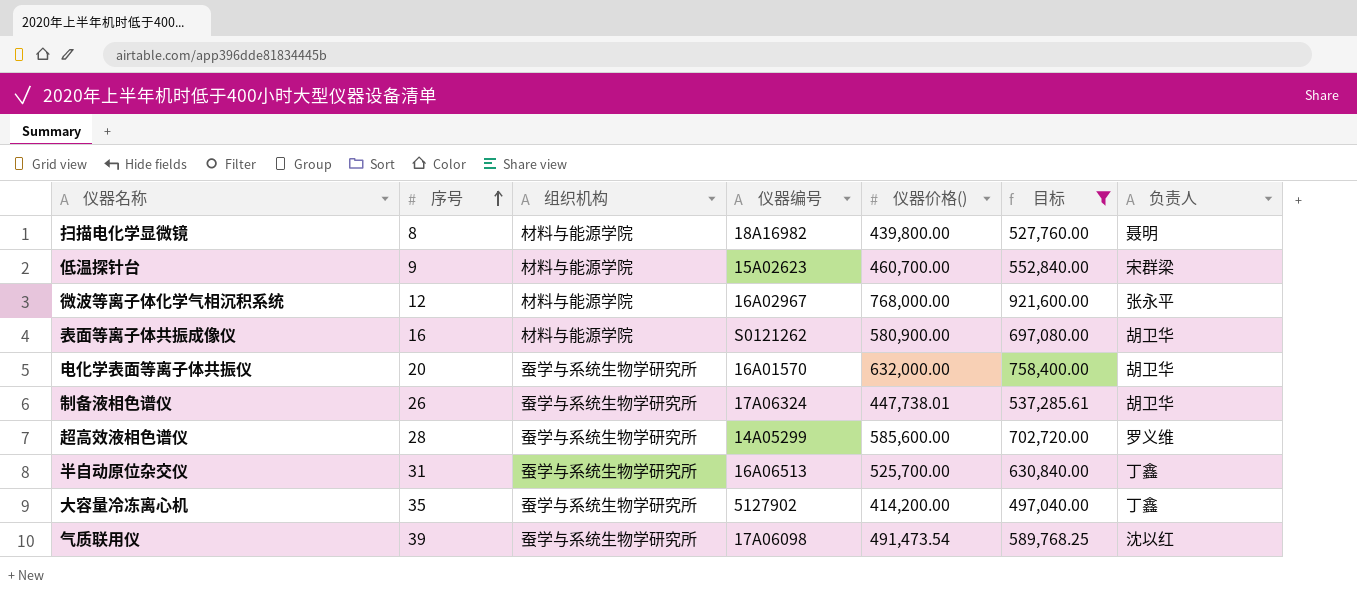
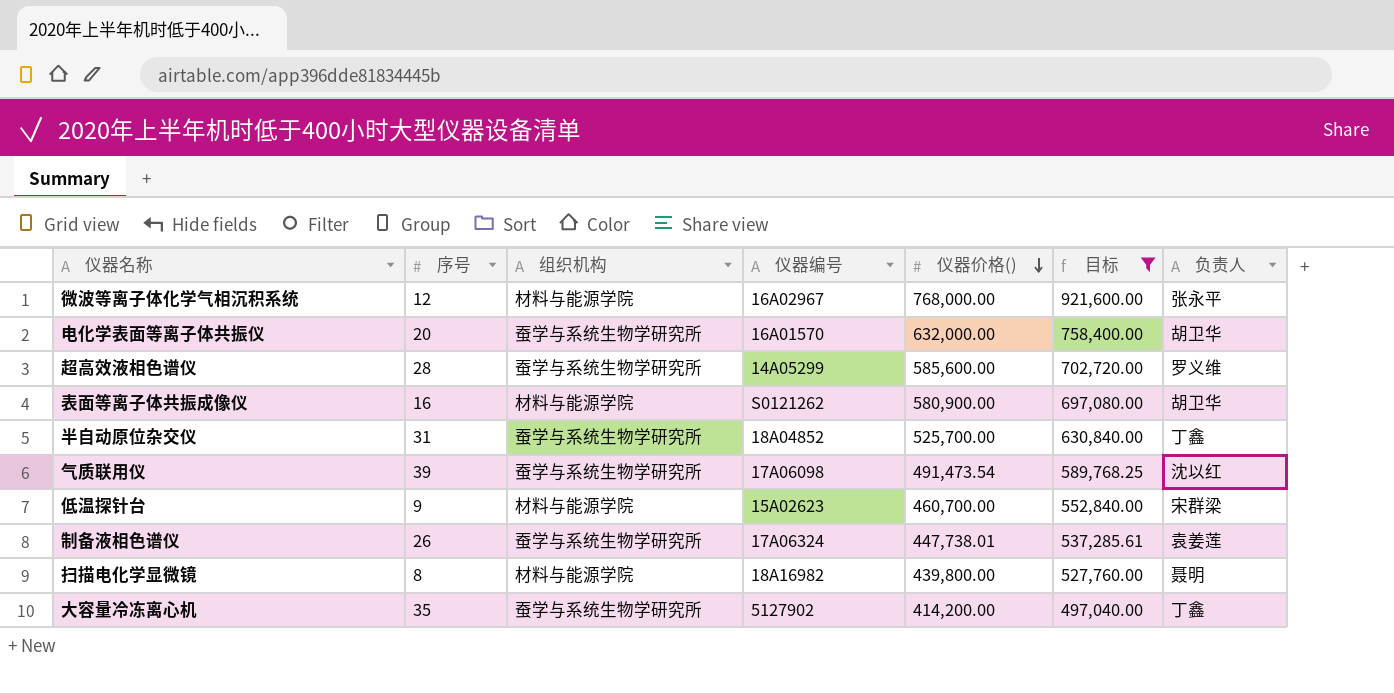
row order: 序号 ascending -> 仪器价格() descending
半自动原位杂交仪 | 仪器编号: 16A06513 -> 18A04852
制备液相色谱仪 | 负责人: 胡卫华 -> 袁姜莲

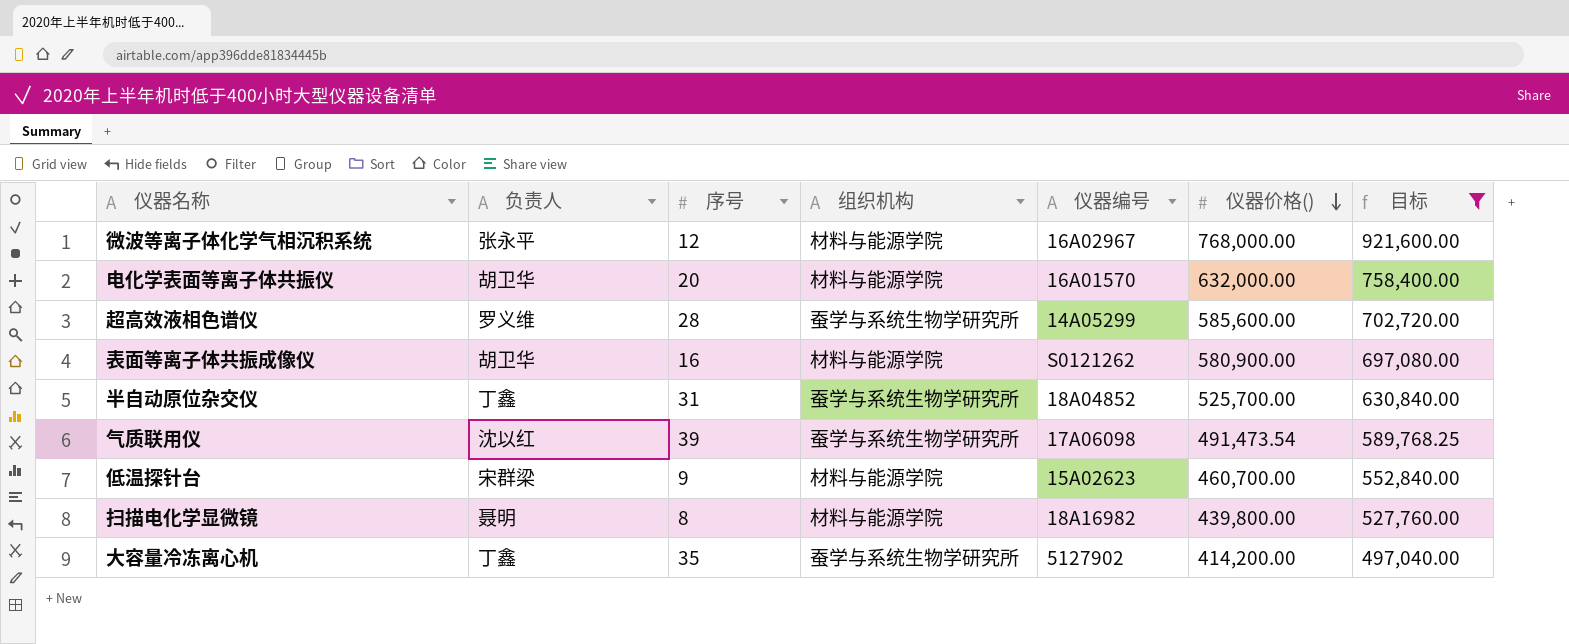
column 负责人 | position: 7 -> 2
row 制备液相色谱仪: 26 | 蚕学与系统生物学研究所 | 17A06324 | 447,738.01 | 537,285.61 | 袁姜莲 -> none
电化学表面等离子体共振仪 | 组织机构: 蚕学与系统生物学研究所 -> 材料与能源学院

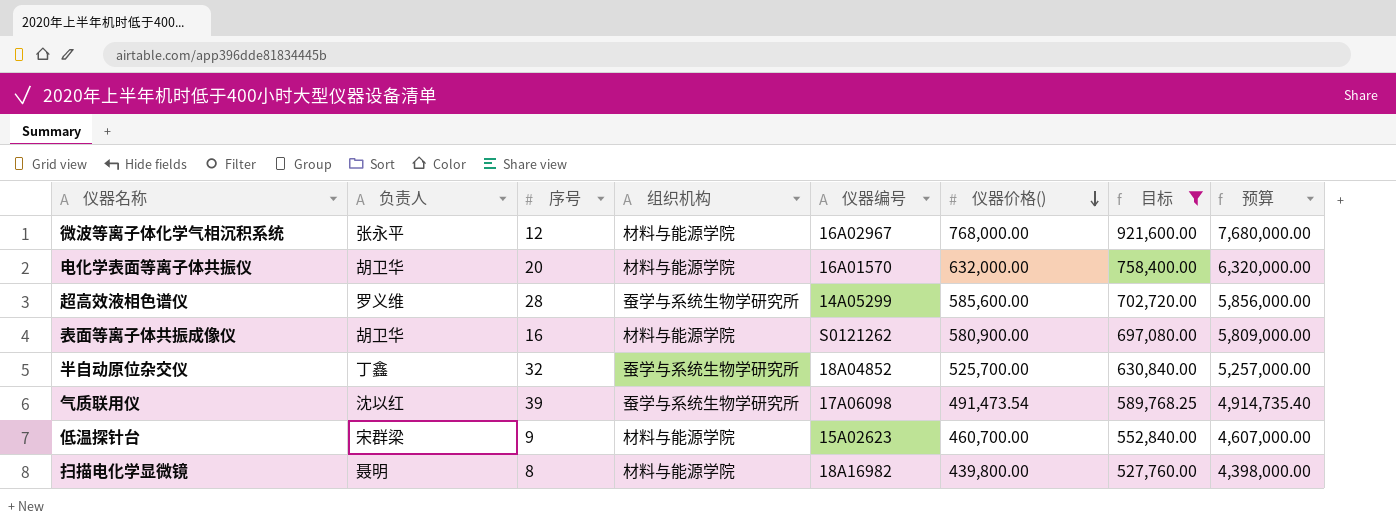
column 预算 | formula: none -> [仪器价格()] * 10
row 大容量冷冻离心机: 丁鑫 | 35 | 蚕学与系统生物学研究所 | 5127902 | 414,200.00 | 497,040.00 -> none
半自动原位杂交仪 | 序号: 31 -> 32

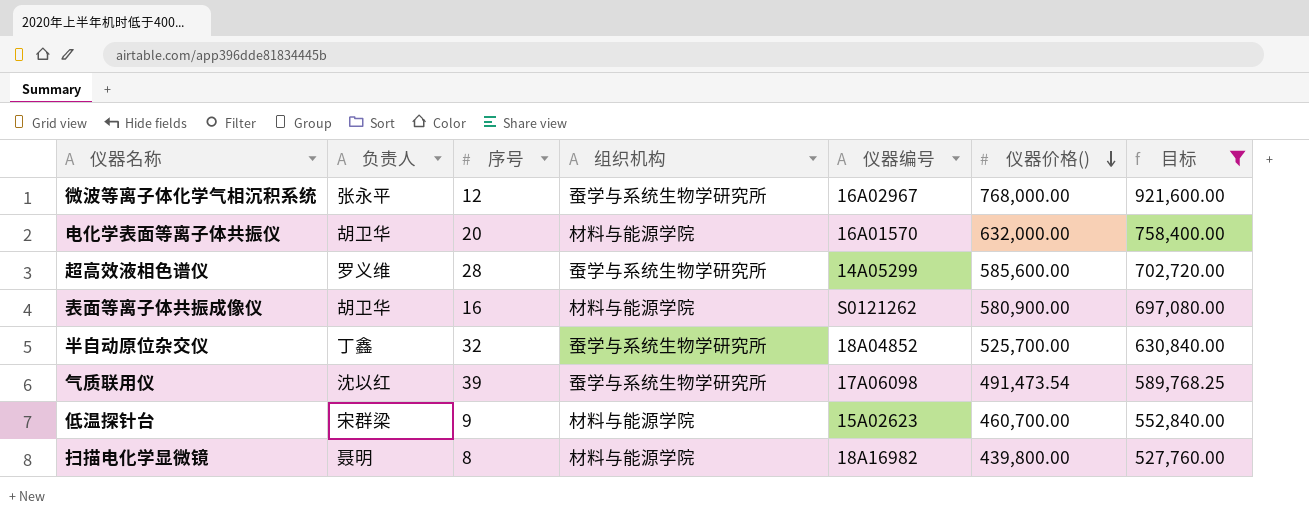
column 预算 | formula: [仪器价格()] * 10 -> none
微波等离子体化学气相沉积系统 | 组织机构: 材料与能源学院 -> 蚕学与系统生物学研究所

